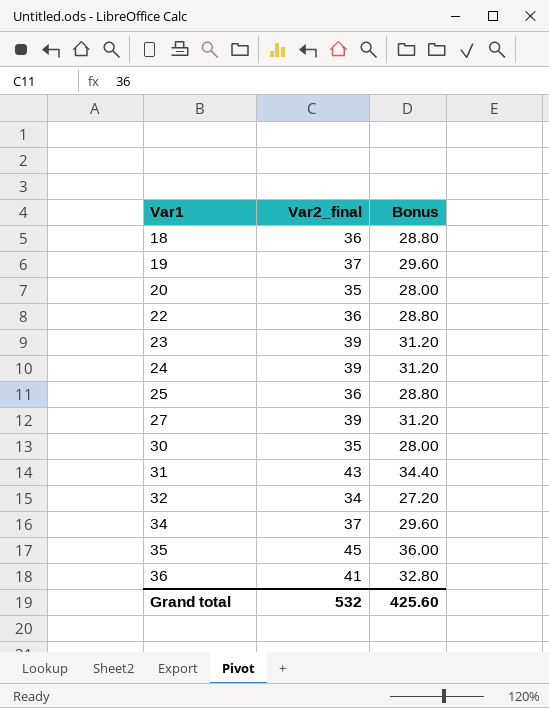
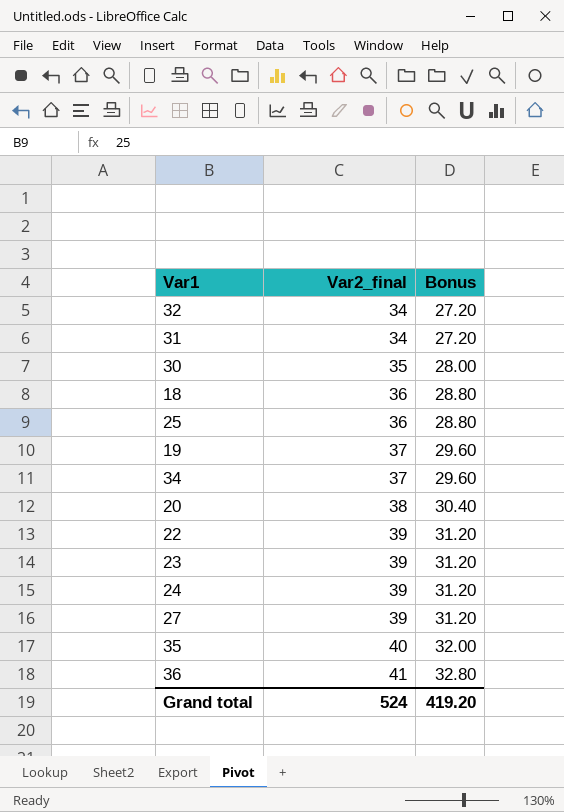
row order: Var1 ascending -> Var2_final ascending
31 | Var2_final: 43 -> 34
31 | Bonus: 34.40 -> 27.20
20 | Var2_final: 35 -> 38
20 | Bonus: 28.00 -> 30.40
22 | Var2_final: 36 -> 39
22 | Bonus: 28.80 -> 31.20
35 | Var2_final: 45 -> 40
35 | Bonus: 36.00 -> 32.00
Grand total | Var2_final: 532 -> 524
Grand total | Bonus: 425.60 -> 419.20

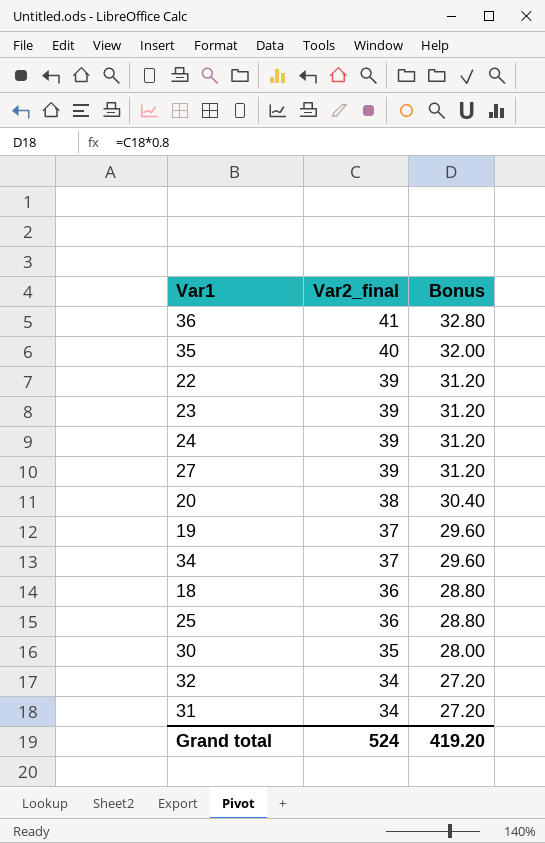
row order: Var2_final ascending -> Var2_final descending

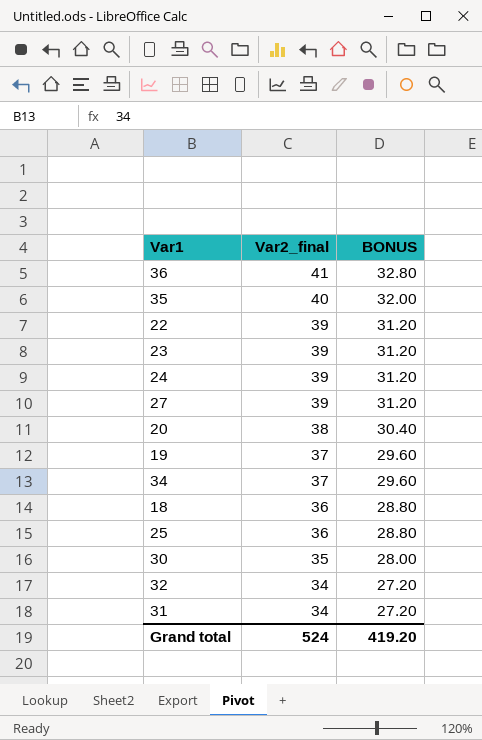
column name: Bonus -> BONUS

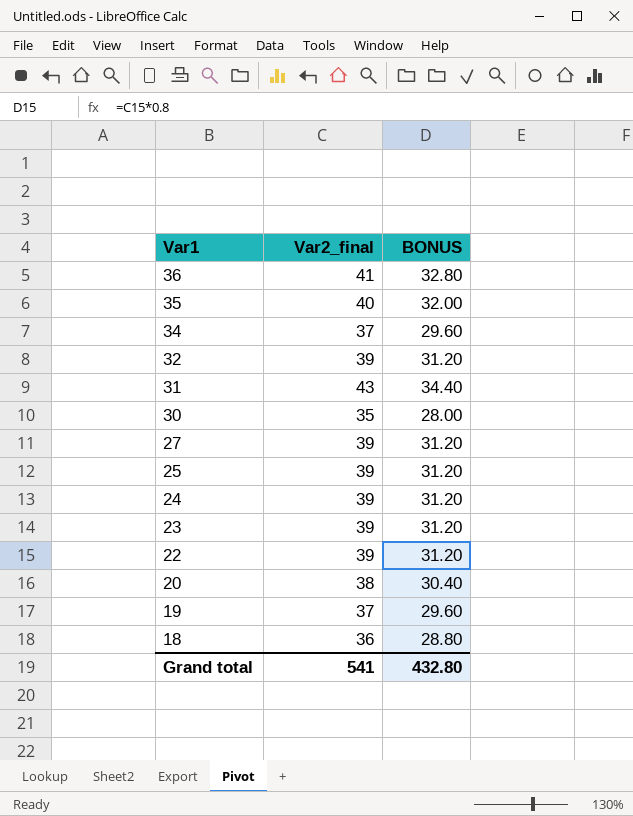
row order: Var2_final descending -> Var1 descending
32 | Var2_final: 34 -> 39
32 | BONUS: 27.20 -> 31.20
31 | Var2_final: 34 -> 43
31 | BONUS: 27.20 -> 34.40
25 | Var2_final: 36 -> 39
25 | BONUS: 28.80 -> 31.20
Grand total | Var2_final: 524 -> 541
Grand total | BONUS: 419.20 -> 432.80

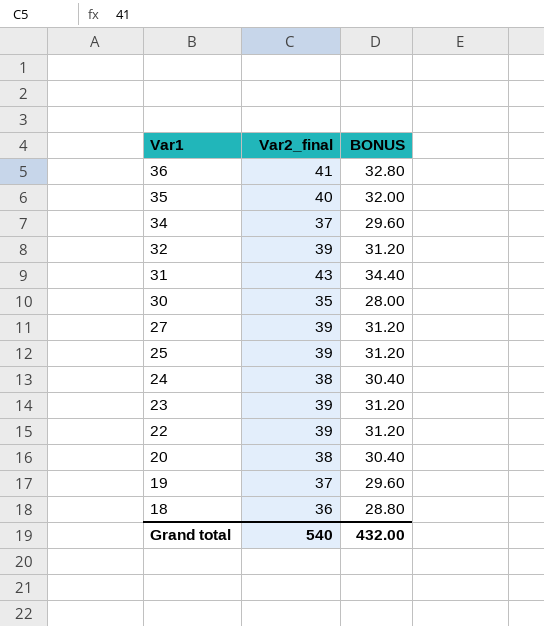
24 | Var2_final: 39 -> 38
24 | BONUS: 31.20 -> 30.40
Grand total | Var2_final: 541 -> 540
Grand total | BONUS: 432.80 -> 432.00

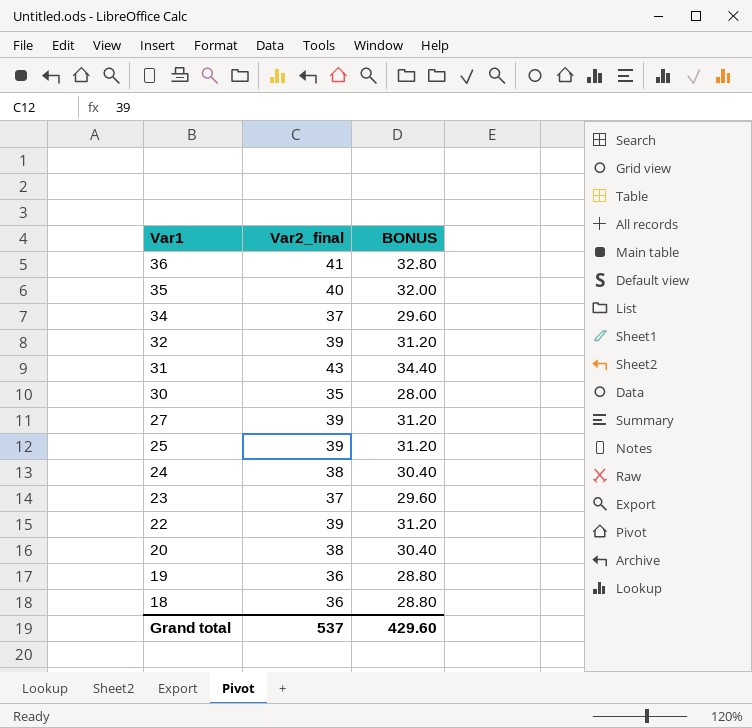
23 | Var2_final: 39 -> 37
23 | BONUS: 31.20 -> 29.60
19 | Var2_final: 37 -> 36
19 | BONUS: 29.60 -> 28.80
Grand total | Var2_final: 540 -> 537
Grand total | BONUS: 432.00 -> 429.60

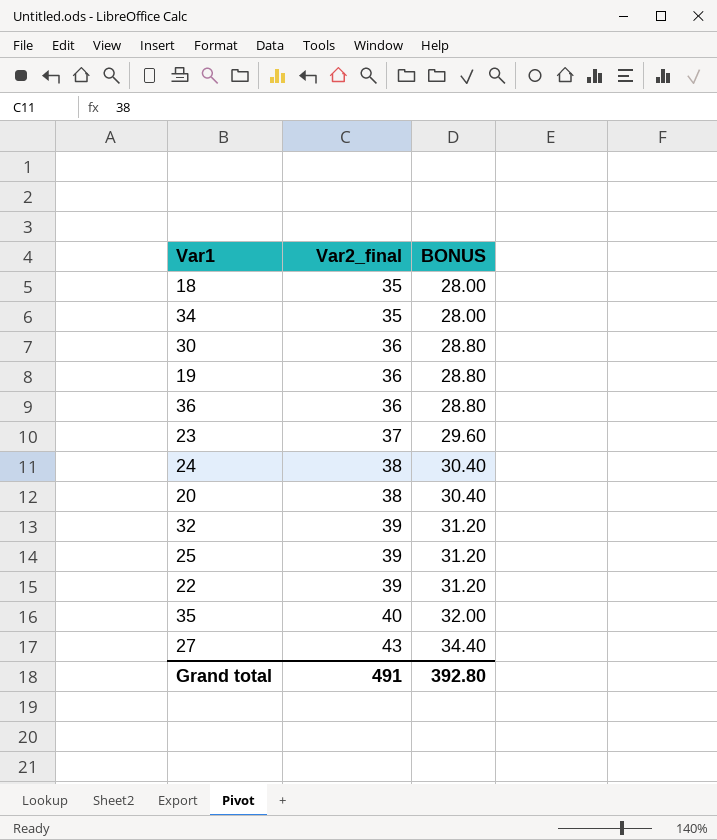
row order: Var1 descending -> Var2_final ascending
row 31: 43 | 34.40 -> none
18 | Var2_final: 36 -> 35
18 | BONUS: 28.80 -> 28.00
34 | Var2_final: 37 -> 35
34 | BONUS: 29.60 -> 28.00
30 | Var2_final: 35 -> 36
30 | BONUS: 28.00 -> 28.80
36 | Var2_final: 41 -> 36
36 | BONUS: 32.80 -> 28.80
27 | Var2_final: 39 -> 43
27 | BONUS: 31.20 -> 34.40
Grand total | Var2_final: 537 -> 491
Grand total | BONUS: 429.60 -> 392.80

